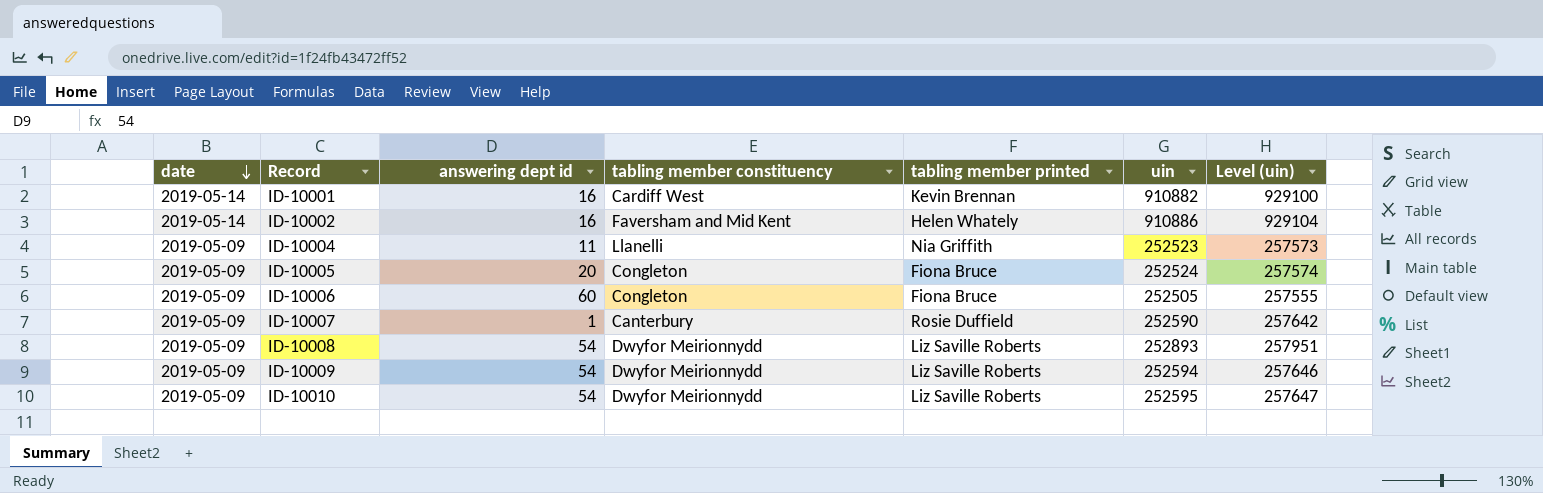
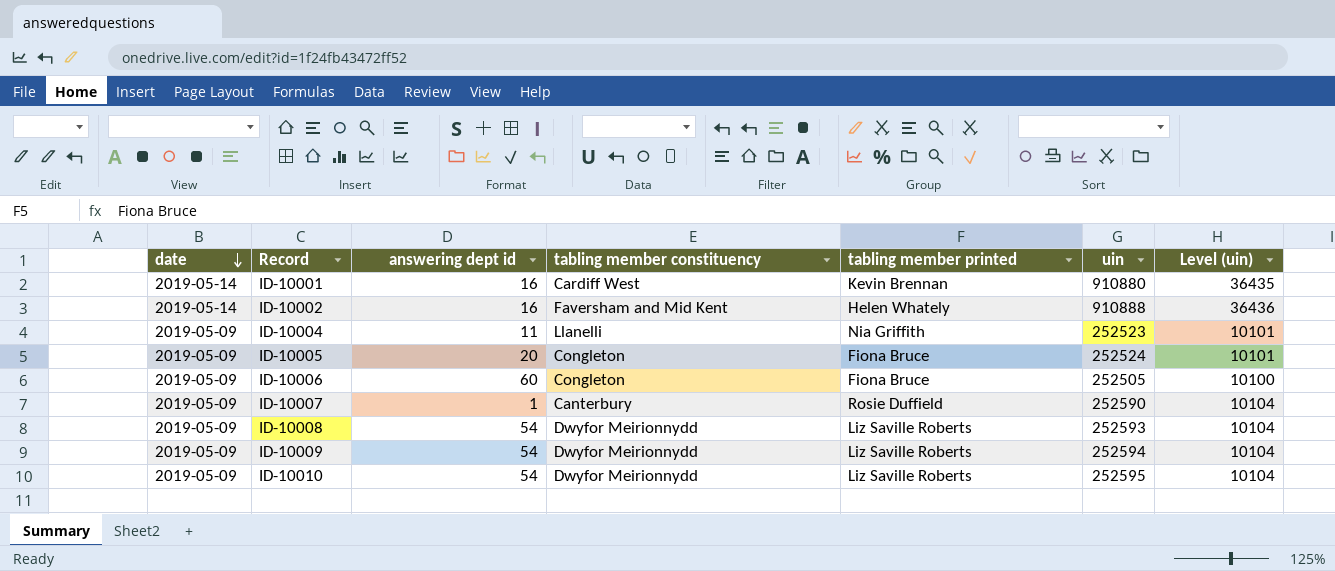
column Level (uin) | formula: [uin] * 1.02 -> [uin] * 0.04
ID-10001 | uin: 910882 -> 910880
ID-10002 | uin: 910886 -> 910888
ID-10008 | uin: 252893 -> 252593

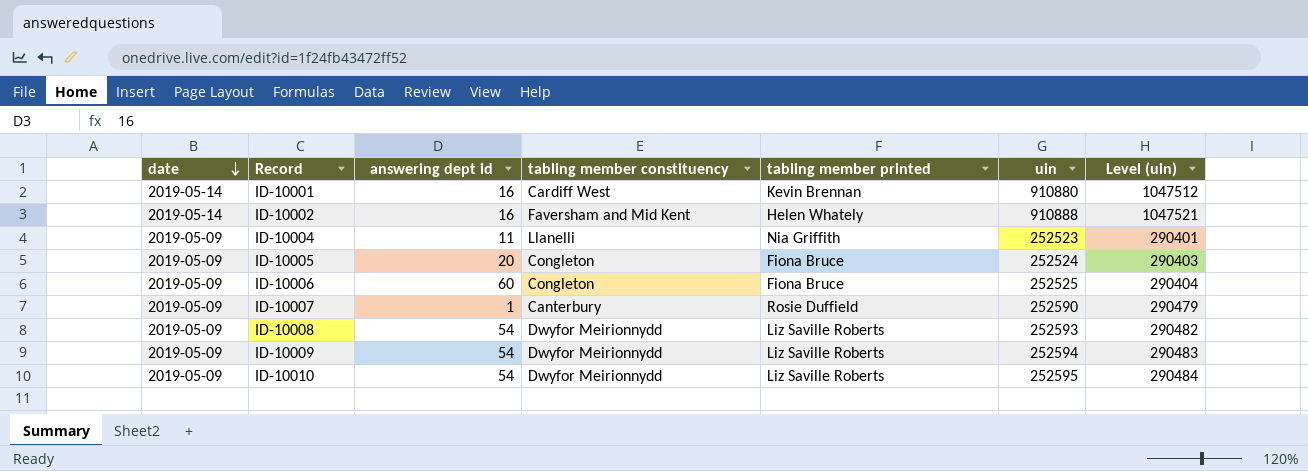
column Level (uin) | formula: [uin] * 0.04 -> [uin] * 1.15
ID-10006 | uin: 252505 -> 252525

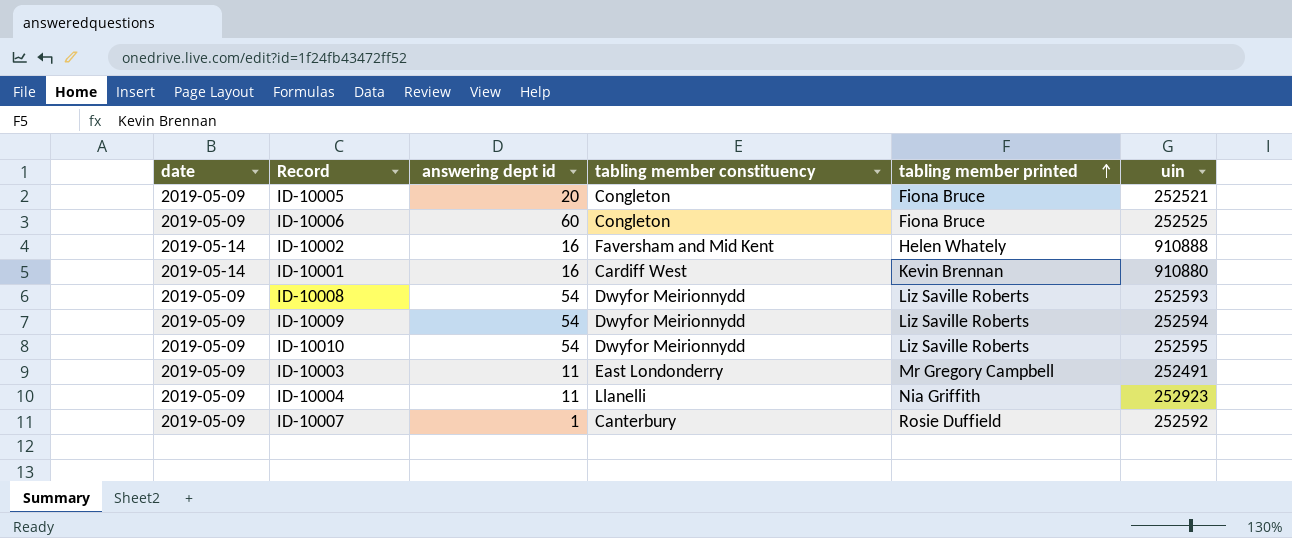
row order: date descending -> tabling member printed ascending
column Level (uin) | formula: [uin] * 1.15 -> none
ID-10005 | uin: 252524 -> 252521
row ID-10003: none -> 2019-05-09 | 11 | East Londonderry | Mr Gregory Campbell | 252491
ID-10004 | uin: 252523 -> 252923
ID-10007 | uin: 252590 -> 252592

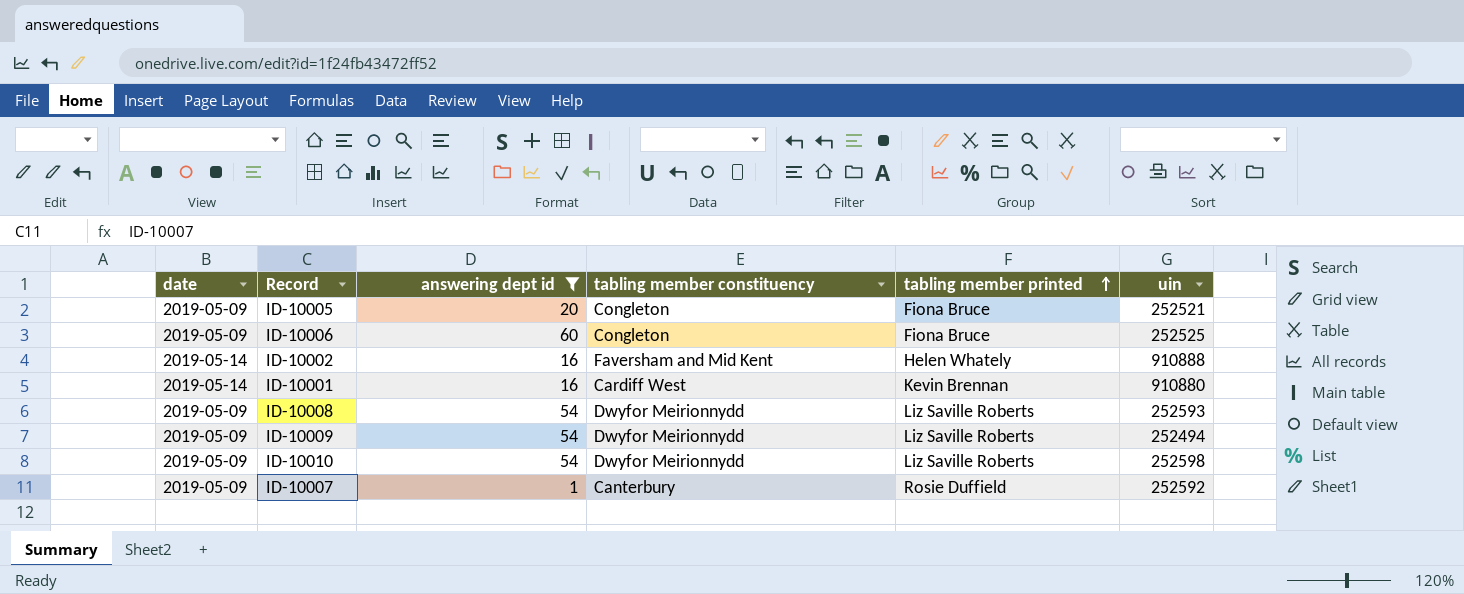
filter: none -> answering dept id != 11
ID-10009 | uin: 252594 -> 252494
ID-10010 | uin: 252595 -> 252598

